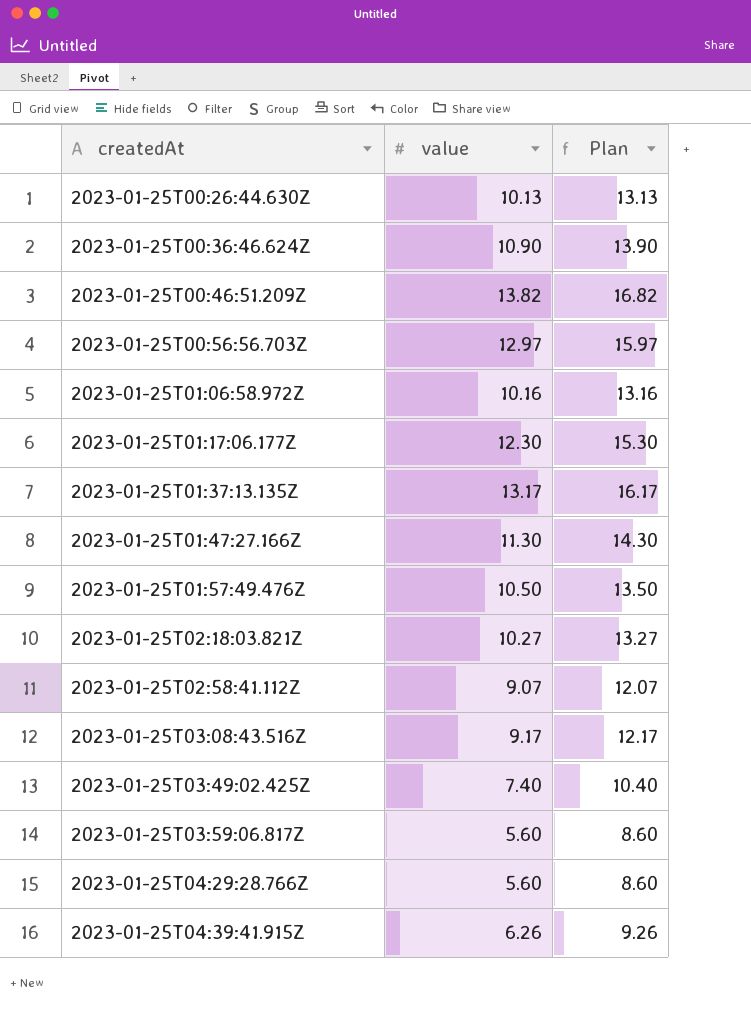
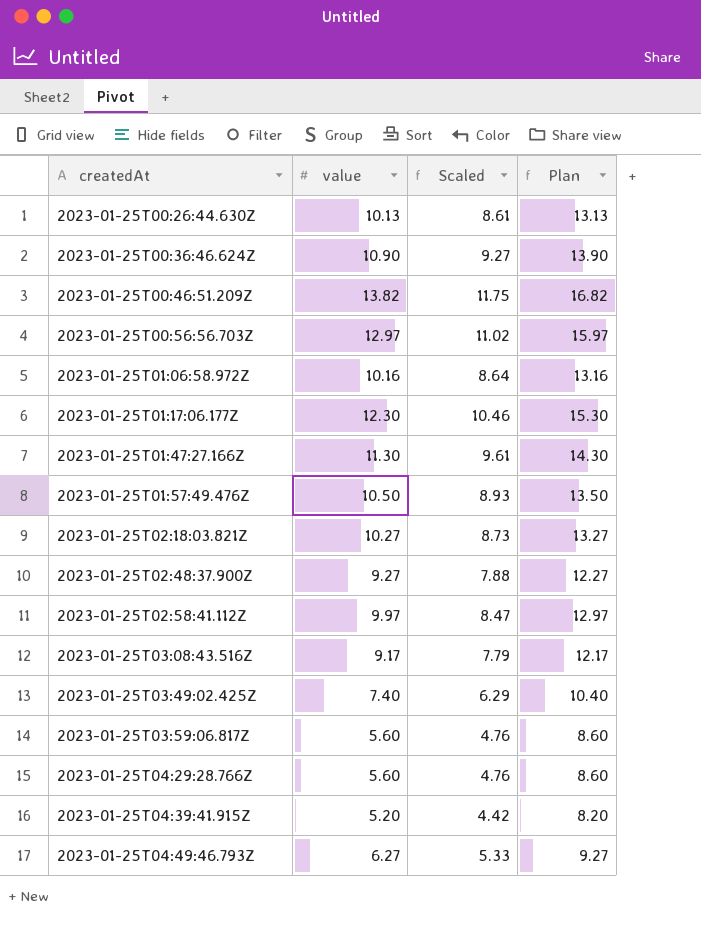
column Scaled | formula: none -> [value] * 0.85
row 2023-01-25T01:37:13.135Z: 13.17 | 16.17 -> none
row 2023-01-25T02:48:37.900Z: none -> 9.27 | 7.88 | 12.27
2023-01-25T02:58:41.112Z | value: 9.07 -> 9.97
2023-01-25T02:58:41.112Z | Plan: 12.07 -> 12.97
2023-01-25T04:39:41.915Z | value: 6.26 -> 5.20
2023-01-25T04:39:41.915Z | Plan: 9.26 -> 8.20
row 2023-01-25T04:49:46.793Z: none -> 6.27 | 5.33 | 9.27

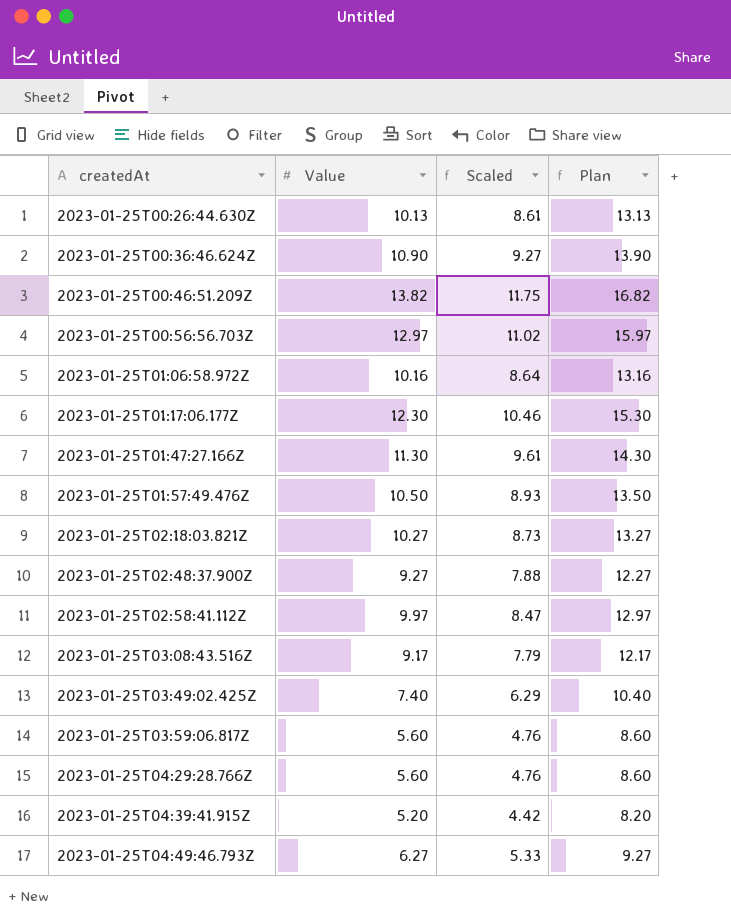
column name: value -> Value

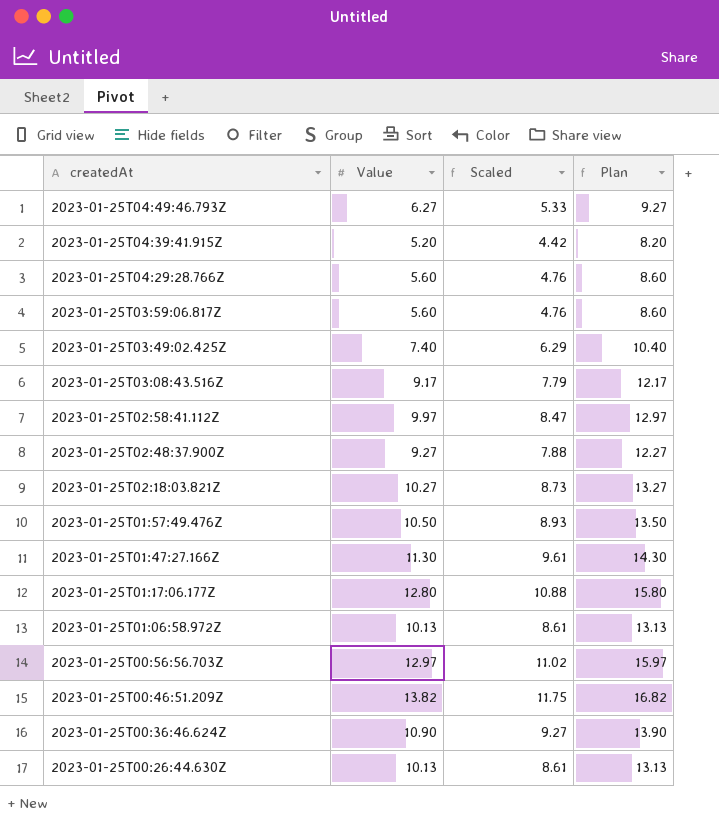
row order: createdAt ascending -> createdAt descending
2023-01-25T01:17:06.177Z | Value: 12.30 -> 12.80
2023-01-25T01:17:06.177Z | Scaled: 10.46 -> 10.88
2023-01-25T01:17:06.177Z | Plan: 15.30 -> 15.80
2023-01-25T01:06:58.972Z | Value: 10.16 -> 10.13
2023-01-25T01:06:58.972Z | Scaled: 8.64 -> 8.61
2023-01-25T01:06:58.972Z | Plan: 13.16 -> 13.13

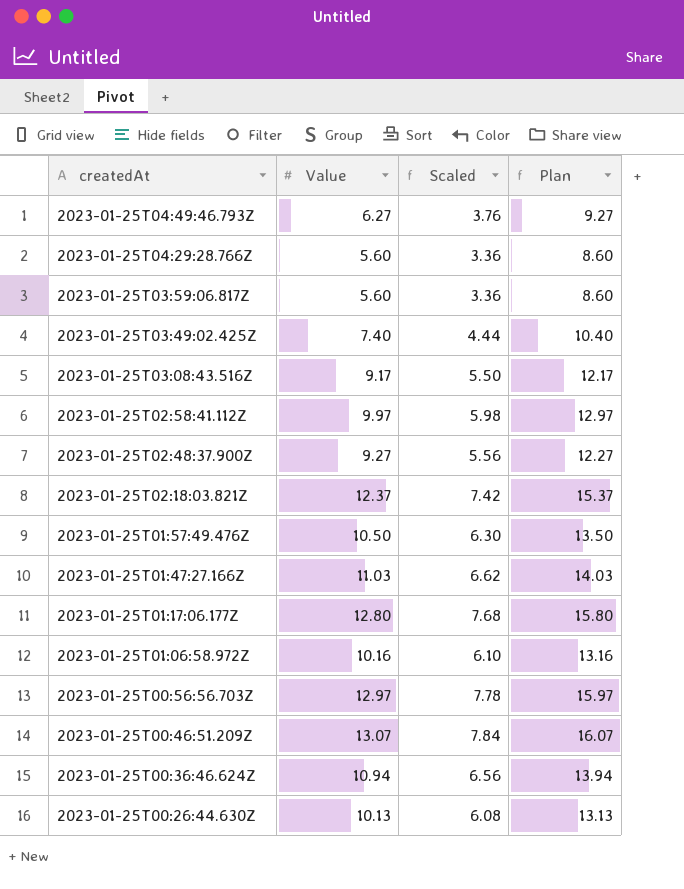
column Scaled | formula: [Value] * 0.85 -> [Value] * 0.6
row 2023-01-25T04:39:41.915Z: 5.20 | 4.42 | 8.20 -> none
2023-01-25T02:18:03.821Z | Value: 10.27 -> 12.37
2023-01-25T02:18:03.821Z | Plan: 13.27 -> 15.37
2023-01-25T01:47:27.166Z | Value: 11.30 -> 11.03
2023-01-25T01:47:27.166Z | Plan: 14.30 -> 14.03
2023-01-25T01:06:58.972Z | Value: 10.13 -> 10.16
2023-01-25T01:06:58.972Z | Plan: 13.13 -> 13.16
2023-01-25T00:46:51.209Z | Value: 13.82 -> 13.07
2023-01-25T00:46:51.209Z | Plan: 16.82 -> 16.07
2023-01-25T00:36:46.624Z | Value: 10.90 -> 10.94
2023-01-25T00:36:46.624Z | Plan: 13.90 -> 13.94

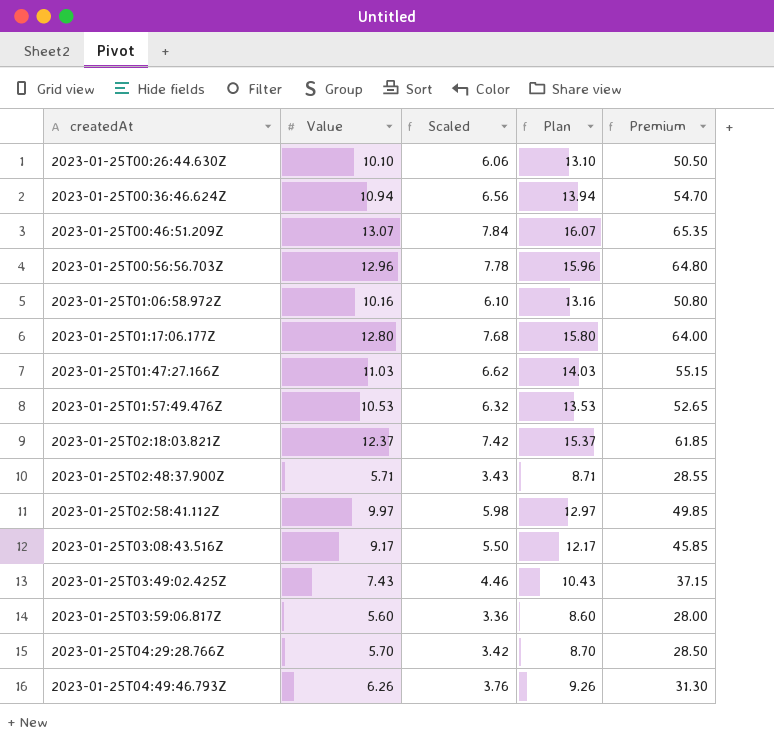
row order: createdAt descending -> createdAt ascending
column Premium | formula: none -> [Value] * 5
2023-01-25T00:26:44.630Z | Value: 10.13 -> 10.10
2023-01-25T00:26:44.630Z | Scaled: 6.08 -> 6.06
2023-01-25T00:26:44.630Z | Plan: 13.13 -> 13.10
2023-01-25T00:56:56.703Z | Value: 12.97 -> 12.96
2023-01-25T00:56:56.703Z | Plan: 15.97 -> 15.96
2023-01-25T01:57:49.476Z | Value: 10.50 -> 10.53
2023-01-25T01:57:49.476Z | Scaled: 6.30 -> 6.32
2023-01-25T01:57:49.476Z | Plan: 13.50 -> 13.53
2023-01-25T02:48:37.900Z | Value: 9.27 -> 5.71
2023-01-25T02:48:37.900Z | Scaled: 5.56 -> 3.43
2023-01-25T02:48:37.900Z | Plan: 12.27 -> 8.71
2023-01-25T03:49:02.425Z | Value: 7.40 -> 7.43
2023-01-25T03:49:02.425Z | Scaled: 4.44 -> 4.46
2023-01-25T03:49:02.425Z | Plan: 10.40 -> 10.43
2023-01-25T04:29:28.766Z | Value: 5.60 -> 5.70
2023-01-25T04:29:28.766Z | Scaled: 3.36 -> 3.42
2023-01-25T04:29:28.766Z | Plan: 8.60 -> 8.70
2023-01-25T04:49:46.793Z | Value: 6.27 -> 6.26
2023-01-25T04:49:46.793Z | Plan: 9.27 -> 9.26

